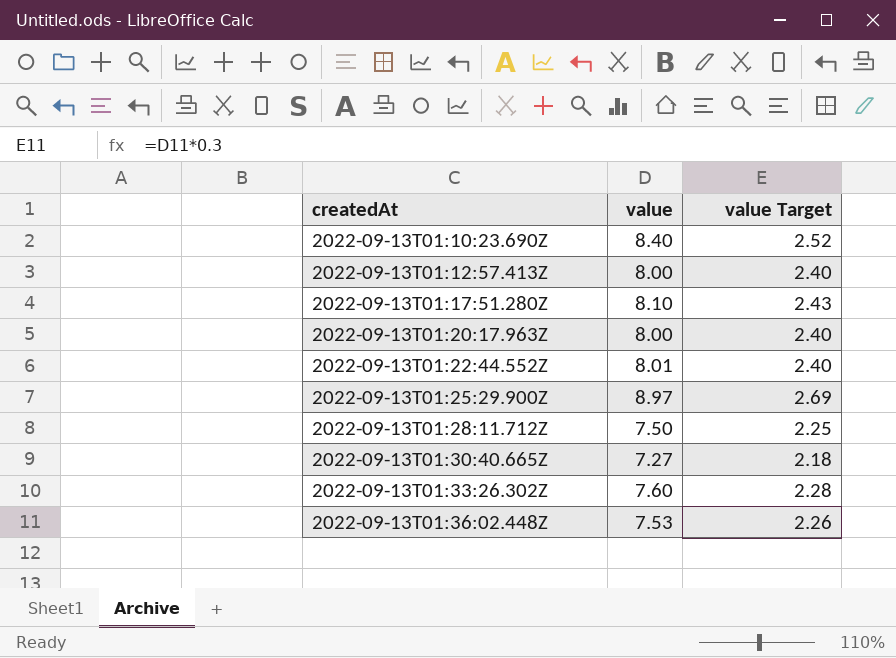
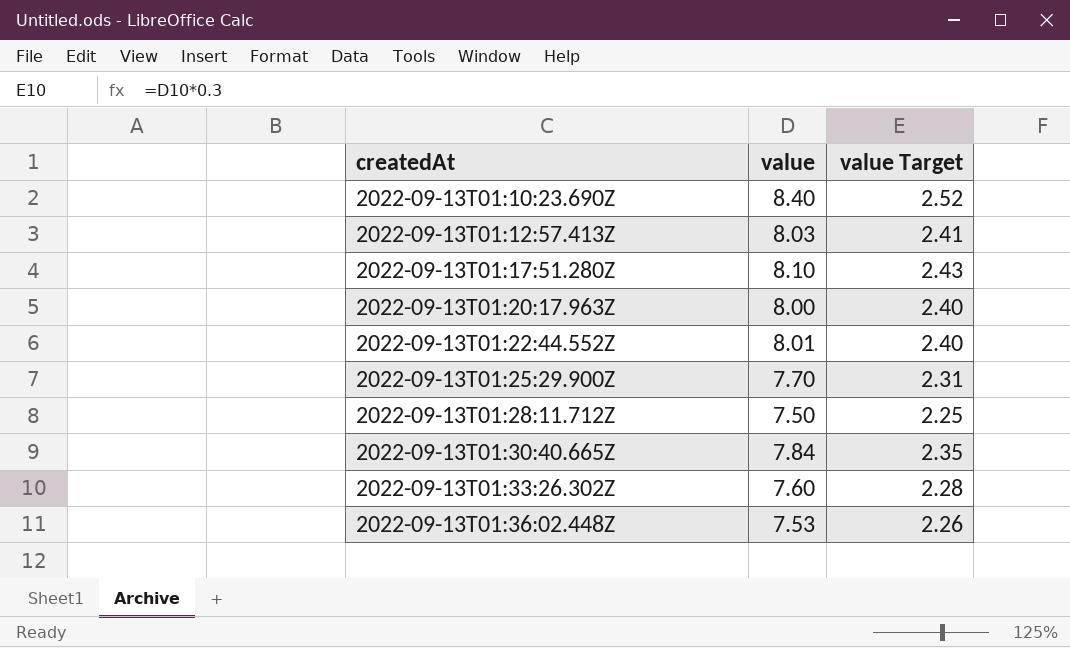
2022-09-13T01:12:57.413Z | value: 8.00 -> 8.03
2022-09-13T01:12:57.413Z | value Target: 2.40 -> 2.41
2022-09-13T01:25:29.900Z | value: 8.97 -> 7.70
2022-09-13T01:25:29.900Z | value Target: 2.69 -> 2.31
2022-09-13T01:30:40.665Z | value: 7.27 -> 7.84
2022-09-13T01:30:40.665Z | value Target: 2.18 -> 2.35

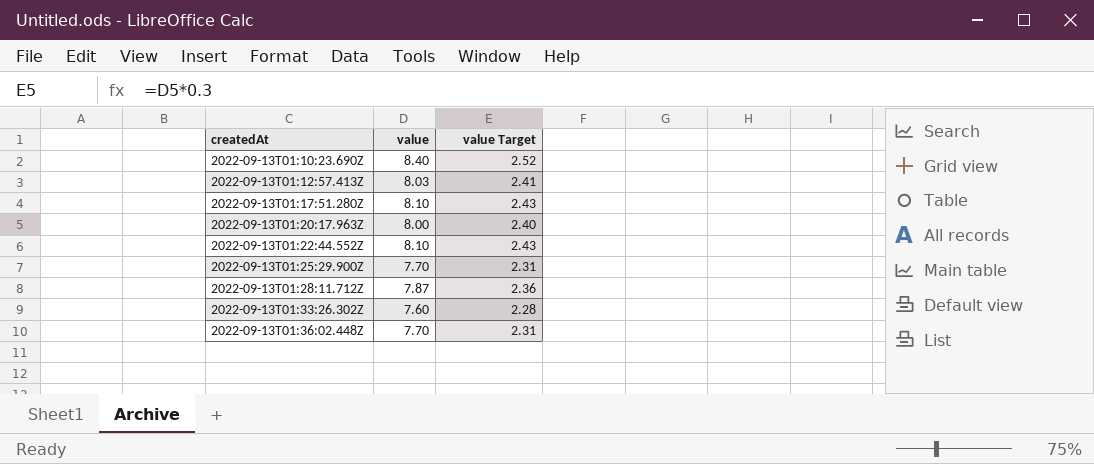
row 2022-09-13T01:30:40.665Z: 7.84 | 2.35 -> none
2022-09-13T01:22:44.552Z | value: 8.01 -> 8.10
2022-09-13T01:22:44.552Z | value Target: 2.40 -> 2.43
2022-09-13T01:28:11.712Z | value: 7.50 -> 7.87
2022-09-13T01:28:11.712Z | value Target: 2.25 -> 2.36
2022-09-13T01:36:02.448Z | value: 7.53 -> 7.70
2022-09-13T01:36:02.448Z | value Target: 2.26 -> 2.31

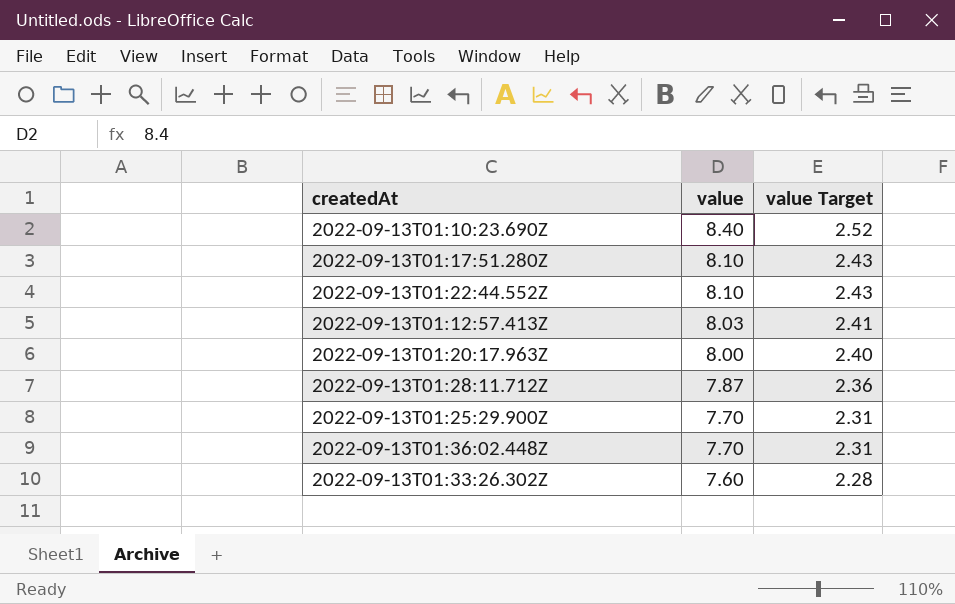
row order: createdAt ascending -> value descending

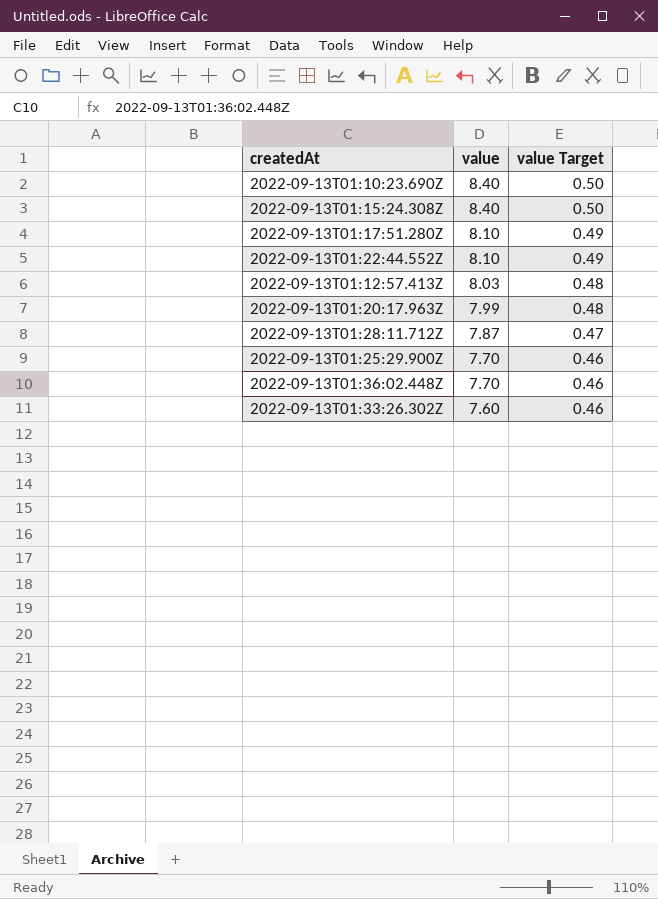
column value Target | formula: [value] * 0.3 -> [value] * 0.06
row 2022-09-13T01:15:24.308Z: none -> 8.40 | 0.50
2022-09-13T01:20:17.963Z | value: 8.00 -> 7.99

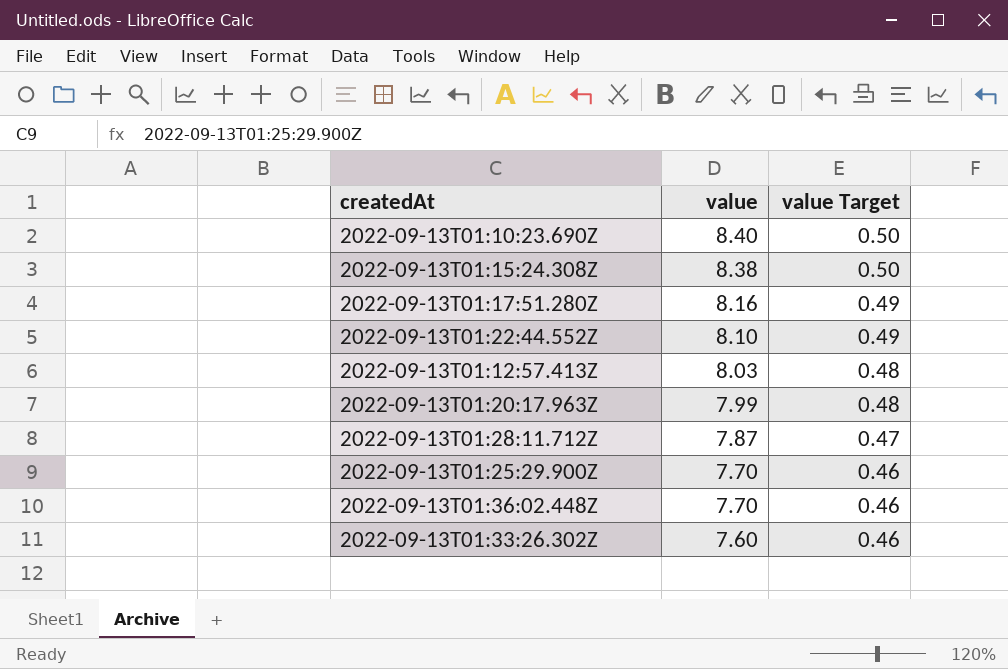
2022-09-13T01:15:24.308Z | value: 8.40 -> 8.38
2022-09-13T01:17:51.280Z | value: 8.10 -> 8.16

